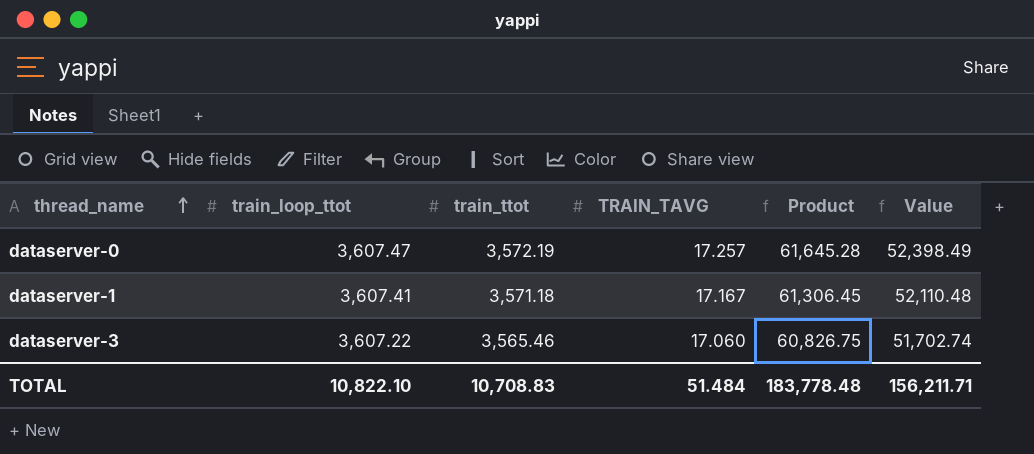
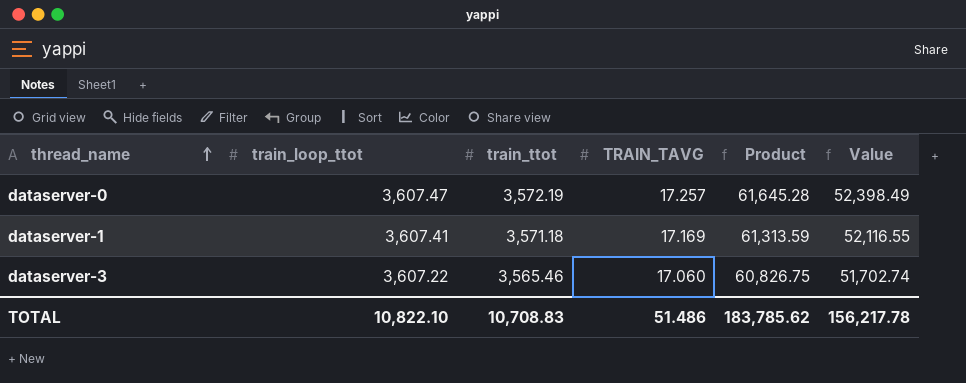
dataserver-1 | TRAIN_TAVG: 17.167 -> 17.169
dataserver-1 | Product: 61,306.45 -> 61,313.59
dataserver-1 | Value: 52,110.48 -> 52,116.55
TOTAL | TRAIN_TAVG: 51.484 -> 51.486
TOTAL | Product: 183,778.48 -> 183,785.62
TOTAL | Value: 156,211.71 -> 156,217.78

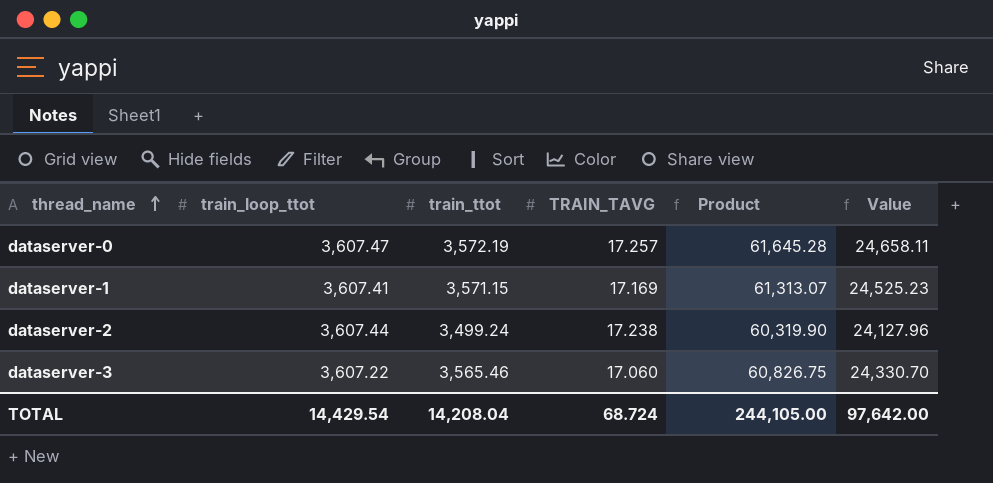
column Value | formula: [Product] * 0.85 -> [Product] * 0.4
dataserver-1 | train_ttot: 3,571.18 -> 3,571.15
dataserver-1 | Product: 61,313.59 -> 61,313.07
row dataserver-2: none -> 3,607.44 | 3,499.24 | 17.238 | 60,319.90 | 24,127.96
TOTAL | train_loop_ttot: 10,822.10 -> 14,429.54
TOTAL | train_ttot: 10,708.83 -> 14,208.04
TOTAL | TRAIN_TAVG: 51.486 -> 68.724
TOTAL | Product: 183,785.62 -> 244,105.00
TOTAL | Value: 156,217.78 -> 97,642.00

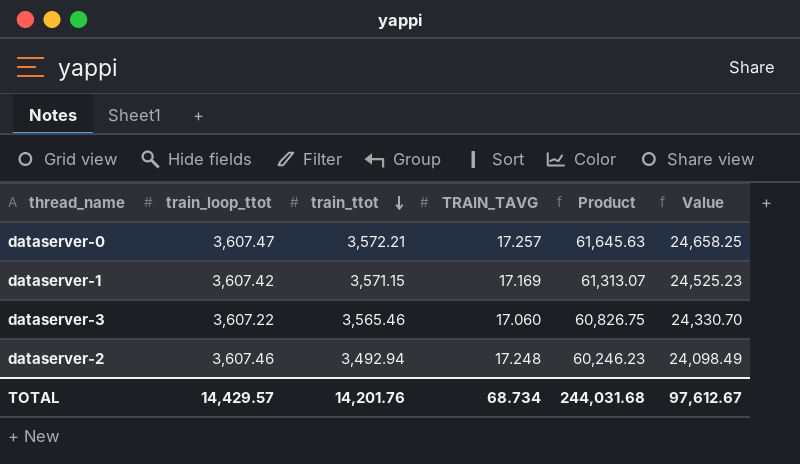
row order: thread_name ascending -> train_ttot descending
dataserver-0 | train_ttot: 3,572.19 -> 3,572.21
dataserver-0 | Product: 61,645.28 -> 61,645.63
dataserver-0 | Value: 24,658.11 -> 24,658.25
dataserver-1 | train_loop_ttot: 3,607.41 -> 3,607.42
dataserver-2 | train_loop_ttot: 3,607.44 -> 3,607.46
dataserver-2 | train_ttot: 3,499.24 -> 3,492.94
dataserver-2 | TRAIN_TAVG: 17.238 -> 17.248
dataserver-2 | Product: 60,319.90 -> 60,246.23
dataserver-2 | Value: 24,127.96 -> 24,098.49
TOTAL | train_loop_ttot: 14,429.54 -> 14,429.57
TOTAL | train_ttot: 14,208.04 -> 14,201.76
TOTAL | TRAIN_TAVG: 68.724 -> 68.734
TOTAL | Product: 244,105.00 -> 244,031.68
TOTAL | Value: 97,642.00 -> 97,612.67

